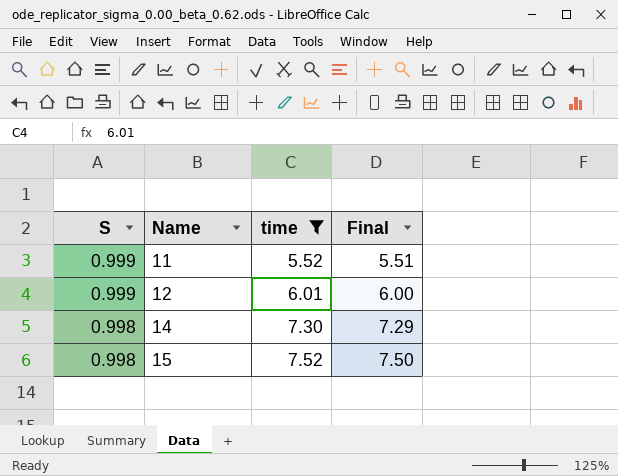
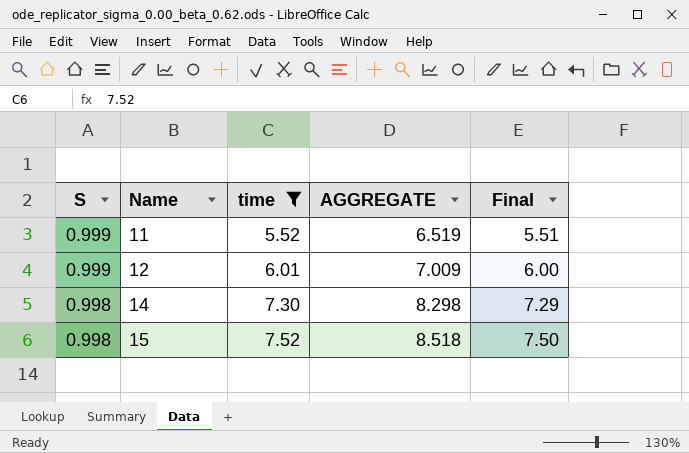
column AGGREGATE | formula: none -> [S] + [time]

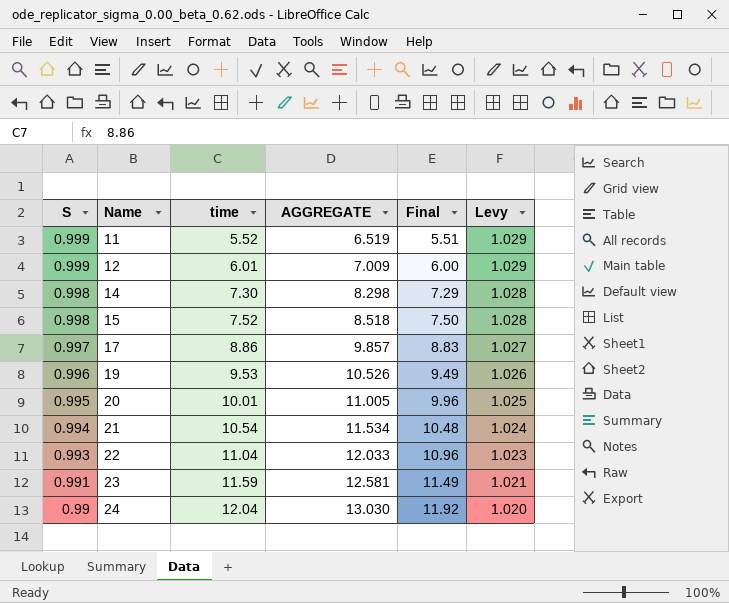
filter: time <= 7.52 -> none
column Levy | formula: none -> [S] * 1.03

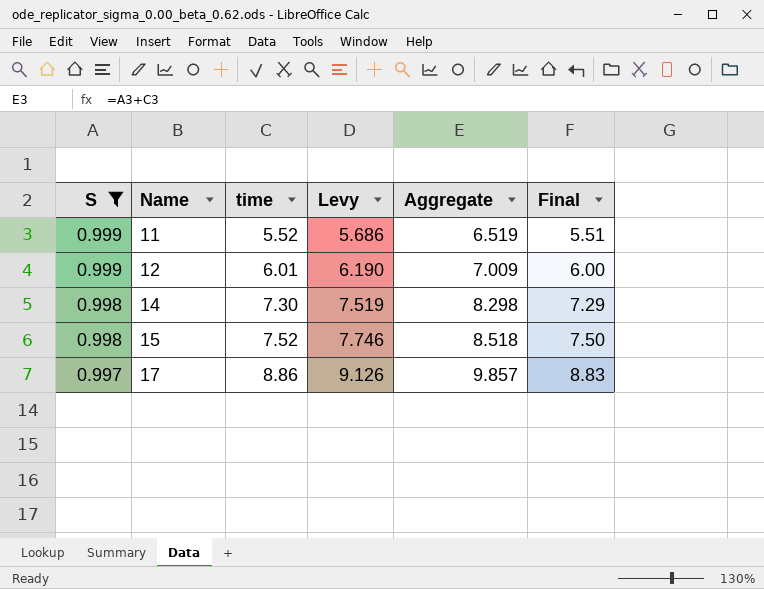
filter: none -> S >= 0.997
column Levy | formula: [S] * 1.03 -> [time] * 1.03
column Levy | position: 6 -> 4
column name: AGGREGATE -> Aggregate

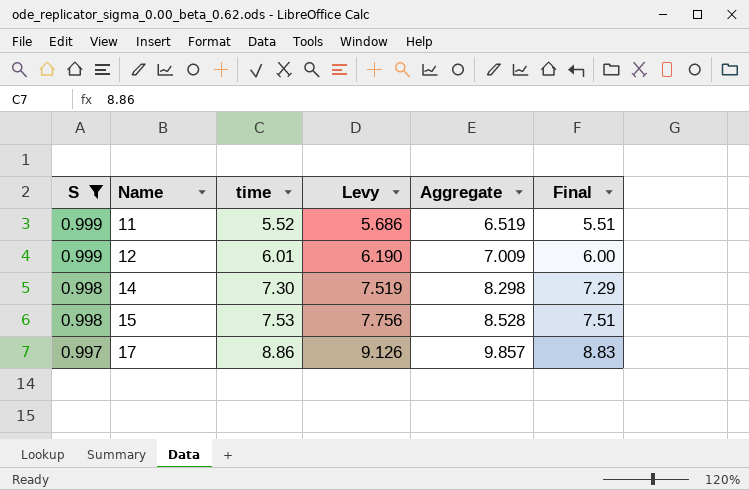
15 | time: 7.52 -> 7.53
15 | Levy: 7.746 -> 7.756
15 | Aggregate: 8.518 -> 8.528
15 | Final: 7.50 -> 7.51

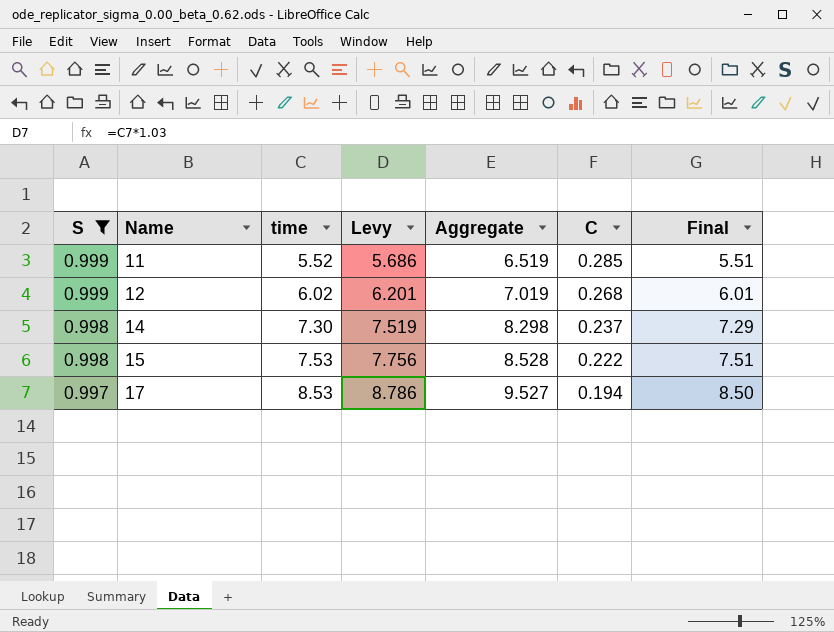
column C | position: none -> 6
12 | time: 6.01 -> 6.02
12 | Levy: 6.190 -> 6.201
12 | Aggregate: 7.009 -> 7.019
12 | Final: 6.00 -> 6.01
17 | time: 8.86 -> 8.53
17 | Levy: 9.126 -> 8.786
17 | Aggregate: 9.857 -> 9.527
17 | Final: 8.83 -> 8.50

